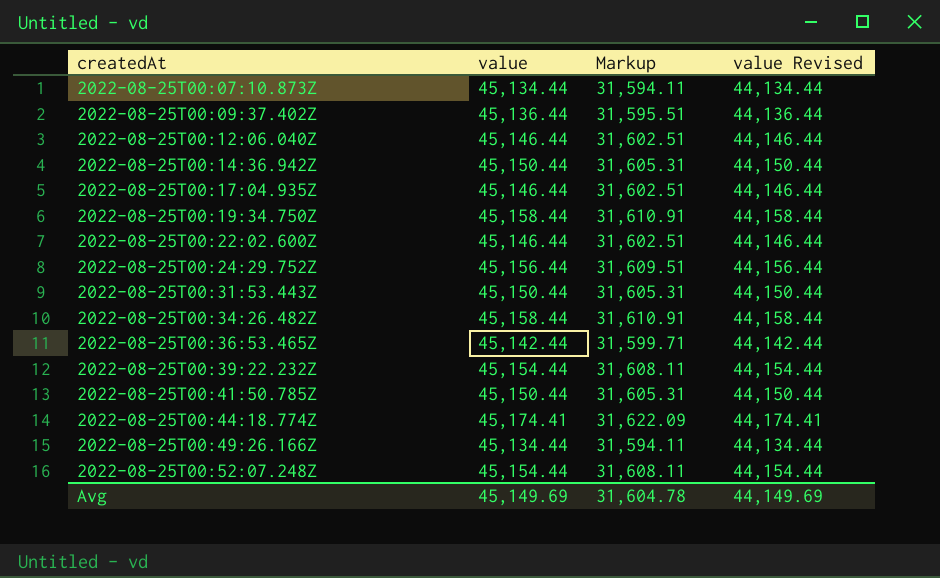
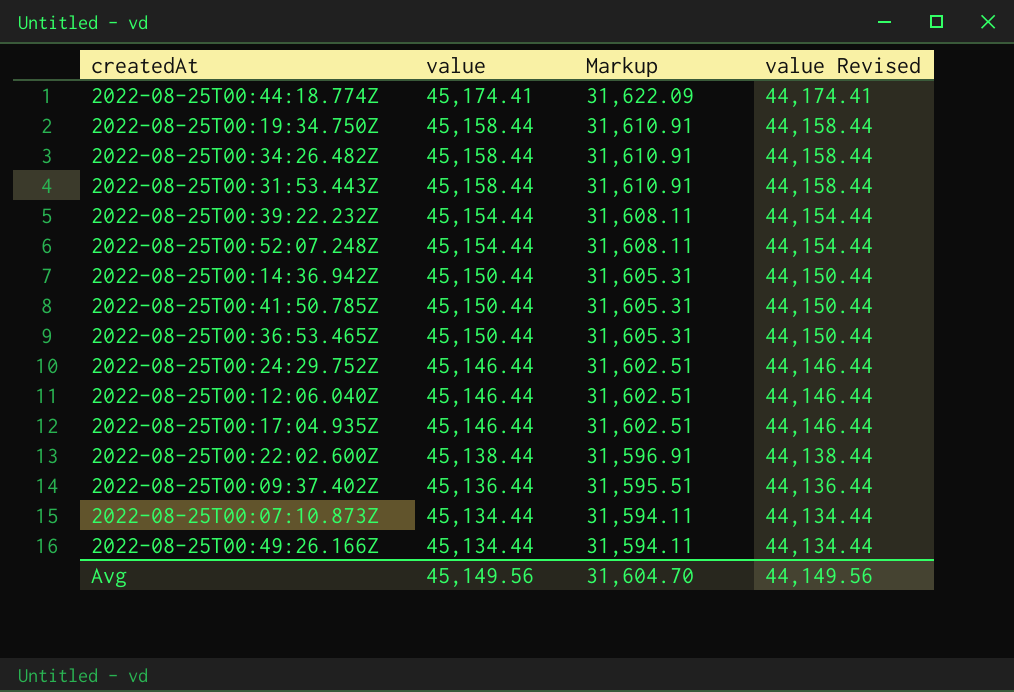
row order: createdAt ascending -> value descending
2022-08-25T00:31:53.443Z | value: 45,150.44 -> 45,158.44
2022-08-25T00:31:53.443Z | Markup: 31,605.31 -> 31,610.91
2022-08-25T00:31:53.443Z | value Revised: 44,150.44 -> 44,158.44
2022-08-25T00:36:53.465Z | value: 45,142.44 -> 45,150.44
2022-08-25T00:36:53.465Z | Markup: 31,599.71 -> 31,605.31
2022-08-25T00:36:53.465Z | value Revised: 44,142.44 -> 44,150.44
2022-08-25T00:24:29.752Z | value: 45,156.44 -> 45,146.44
2022-08-25T00:24:29.752Z | Markup: 31,609.51 -> 31,602.51
2022-08-25T00:24:29.752Z | value Revised: 44,156.44 -> 44,146.44
2022-08-25T00:22:02.600Z | value: 45,146.44 -> 45,138.44
2022-08-25T00:22:02.600Z | Markup: 31,602.51 -> 31,596.91
2022-08-25T00:22:02.600Z | value Revised: 44,146.44 -> 44,138.44
Avg | value: 45,149.69 -> 45,149.56
Avg | Markup: 31,604.78 -> 31,604.70
Avg | value Revised: 44,149.69 -> 44,149.56

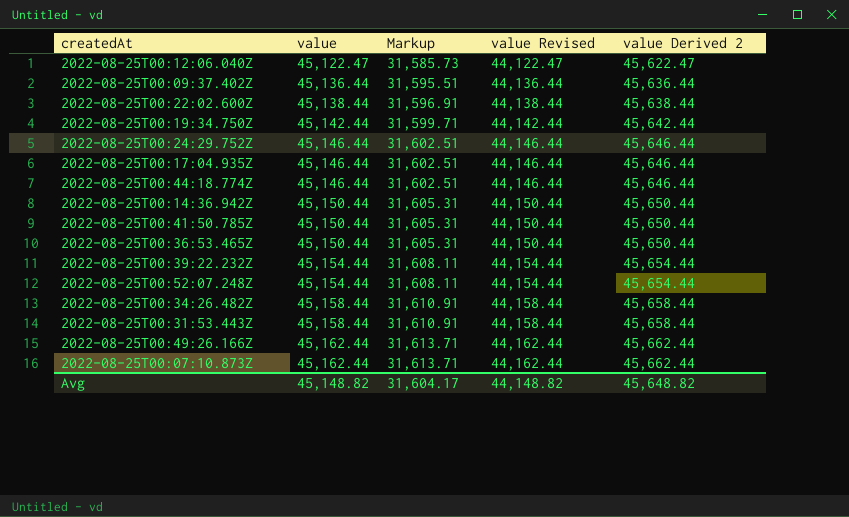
row order: value descending -> value ascending
column value Derived 2 | formula: none -> [value] + 500
2022-08-25T00:12:06.040Z | value: 45,146.44 -> 45,122.47
2022-08-25T00:12:06.040Z | Markup: 31,602.51 -> 31,585.73
2022-08-25T00:12:06.040Z | value Revised: 44,146.44 -> 44,122.47
2022-08-25T00:19:34.750Z | value: 45,158.44 -> 45,142.44
2022-08-25T00:19:34.750Z | Markup: 31,610.91 -> 31,599.71
2022-08-25T00:19:34.750Z | value Revised: 44,158.44 -> 44,142.44
2022-08-25T00:44:18.774Z | value: 45,174.41 -> 45,146.44
2022-08-25T00:44:18.774Z | Markup: 31,622.09 -> 31,602.51
2022-08-25T00:44:18.774Z | value Revised: 44,174.41 -> 44,146.44
2022-08-25T00:49:26.166Z | value: 45,134.44 -> 45,162.44
2022-08-25T00:49:26.166Z | Markup: 31,594.11 -> 31,613.71
2022-08-25T00:49:26.166Z | value Revised: 44,134.44 -> 44,162.44
2022-08-25T00:07:10.873Z | value: 45,134.44 -> 45,162.44
2022-08-25T00:07:10.873Z | Markup: 31,594.11 -> 31,613.71
2022-08-25T00:07:10.873Z | value Revised: 44,134.44 -> 44,162.44
Avg | value: 45,149.56 -> 45,148.82
Avg | Markup: 31,604.70 -> 31,604.17
Avg | value Revised: 44,149.56 -> 44,148.82

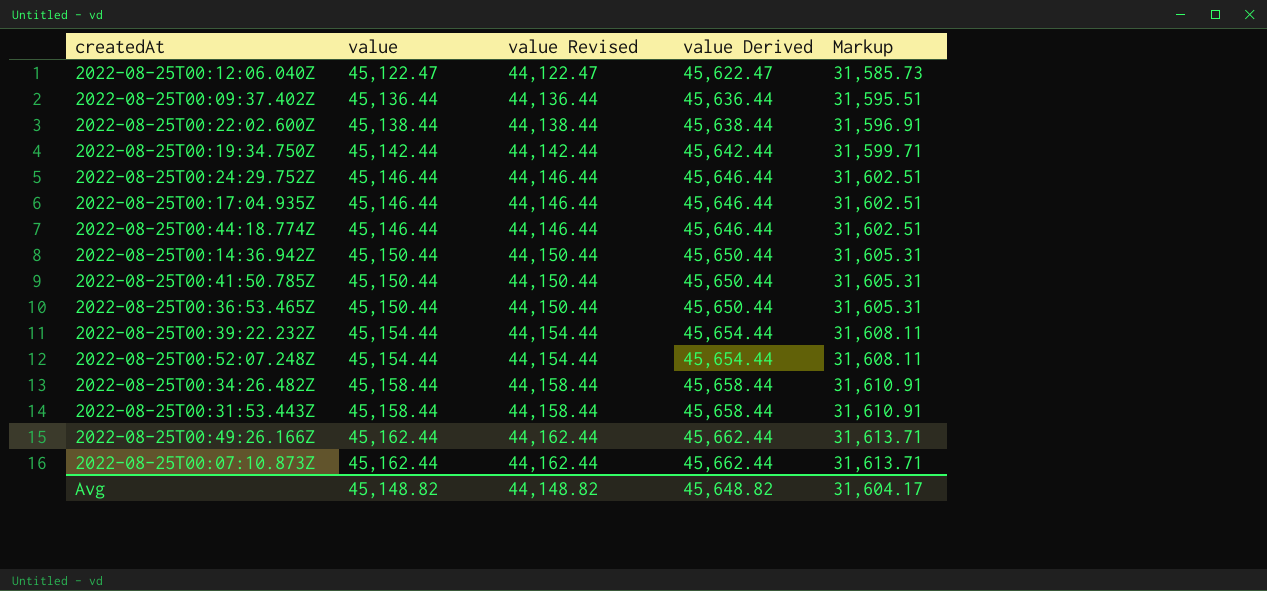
column name: value Derived 2 -> value Derived
column Markup | position: 3 -> 5

